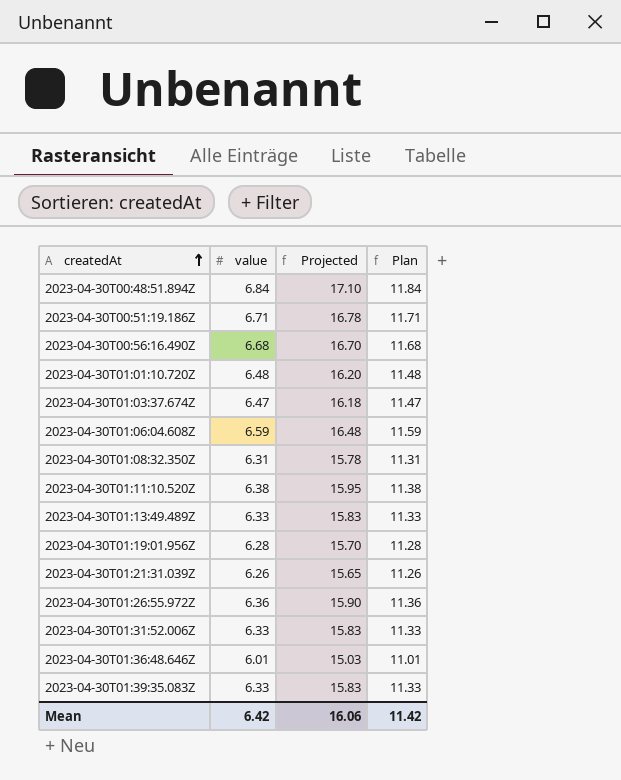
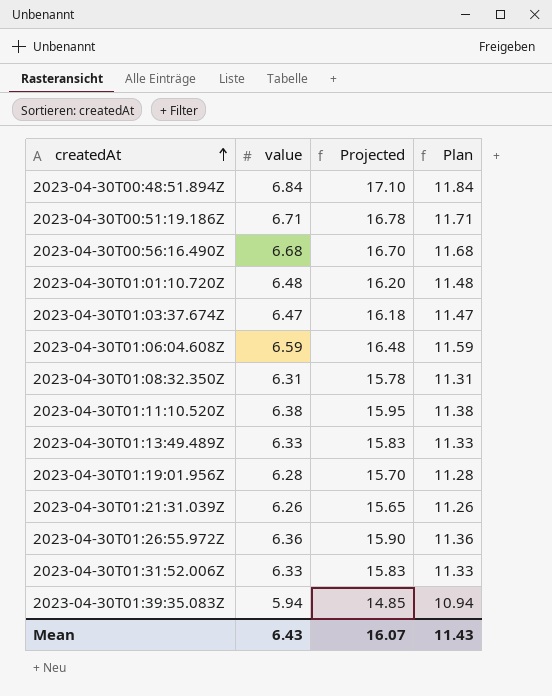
row 2023-04-30T01:36:48.646Z: 6.01 | 15.03 | 11.01 -> none
2023-04-30T01:39:35.083Z | value: 6.33 -> 5.94
2023-04-30T01:39:35.083Z | Projected: 15.83 -> 14.85
2023-04-30T01:39:35.083Z | Plan: 11.33 -> 10.94
Mean | value: 6.42 -> 6.43
Mean | Projected: 16.06 -> 16.07
Mean | Plan: 11.42 -> 11.43

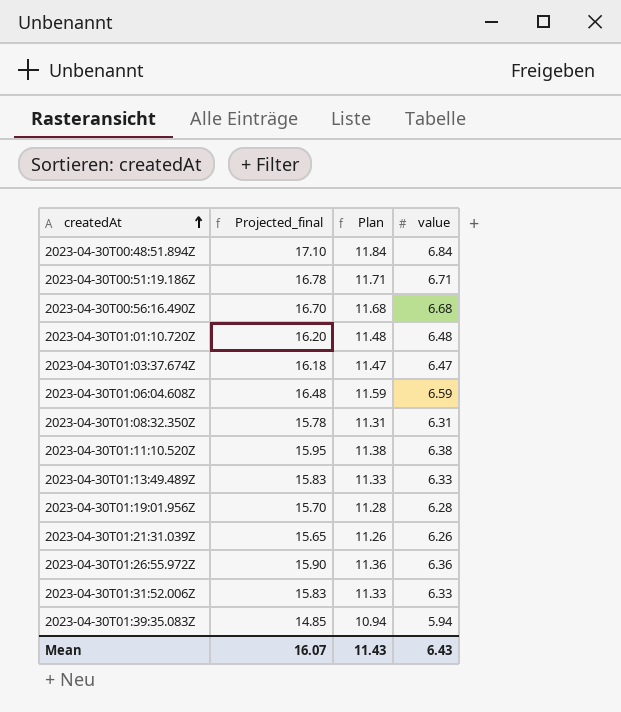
column name: Projected -> Projected_final
column value | position: 2 -> 4

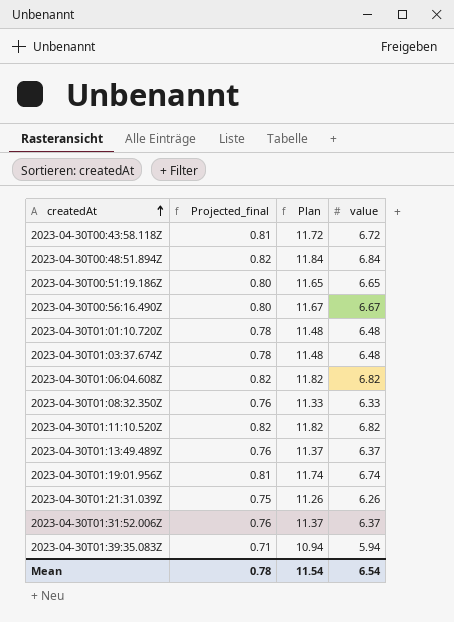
column Projected_final | formula: [value] * 2.5 -> [value] * 0.12
row 2023-04-30T01:26:55.972Z: 15.90 | 11.36 | 6.36 -> none
row 2023-04-30T00:43:58.118Z: none -> 0.81 | 11.72 | 6.72
2023-04-30T00:51:19.186Z | Plan: 11.71 -> 11.65
2023-04-30T00:51:19.186Z | value: 6.71 -> 6.65
2023-04-30T00:56:16.490Z | Plan: 11.68 -> 11.67
2023-04-30T00:56:16.490Z | value: 6.68 -> 6.67
2023-04-30T01:03:37.674Z | Plan: 11.47 -> 11.48
2023-04-30T01:03:37.674Z | value: 6.47 -> 6.48
2023-04-30T01:06:04.608Z | Plan: 11.59 -> 11.82
2023-04-30T01:06:04.608Z | value: 6.59 -> 6.82
2023-04-30T01:08:32.350Z | Plan: 11.31 -> 11.33
2023-04-30T01:08:32.350Z | value: 6.31 -> 6.33
2023-04-30T01:11:10.520Z | Plan: 11.38 -> 11.82
2023-04-30T01:11:10.520Z | value: 6.38 -> 6.82
2023-04-30T01:13:49.489Z | Plan: 11.33 -> 11.37
2023-04-30T01:13:49.489Z | value: 6.33 -> 6.37
2023-04-30T01:19:01.956Z | Plan: 11.28 -> 11.74
2023-04-30T01:19:01.956Z | value: 6.28 -> 6.74
2023-04-30T01:31:52.006Z | Plan: 11.33 -> 11.37
2023-04-30T01:31:52.006Z | value: 6.33 -> 6.37
Mean | Projected_final: 16.07 -> 0.78
Mean | Plan: 11.43 -> 11.54
Mean | value: 6.43 -> 6.54

